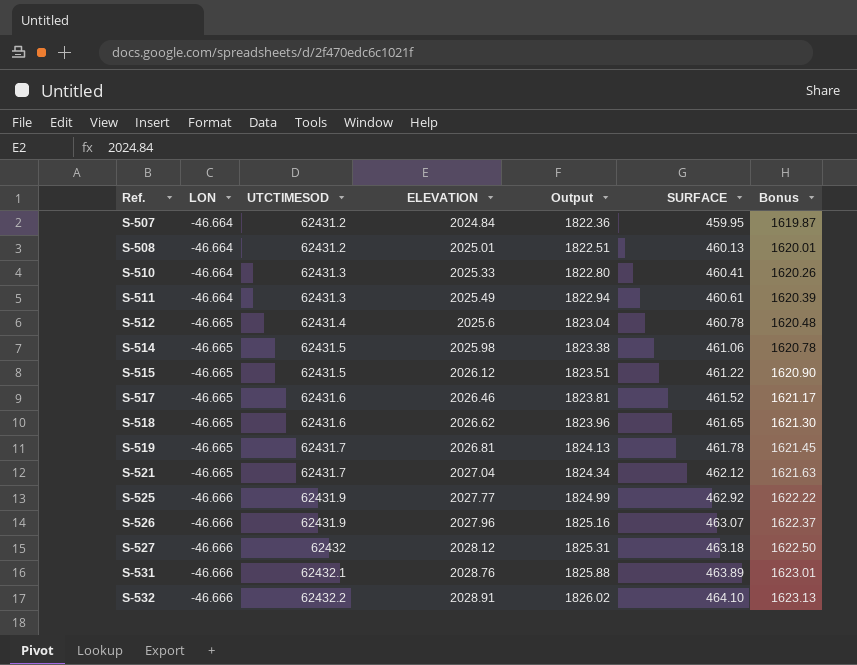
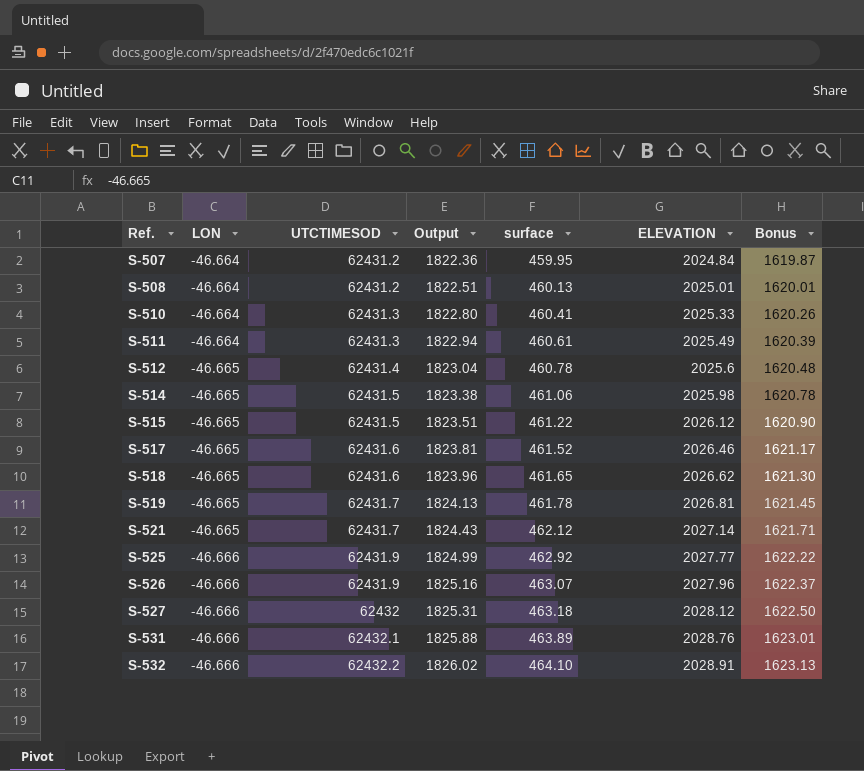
column name: SURFACE -> surface
column ELEVATION | position: 4 -> 6
S-521 | Output: 1824.34 -> 1824.43
S-521 | ELEVATION: 2027.04 -> 2027.14
S-521 | Bonus: 1621.63 -> 1621.71

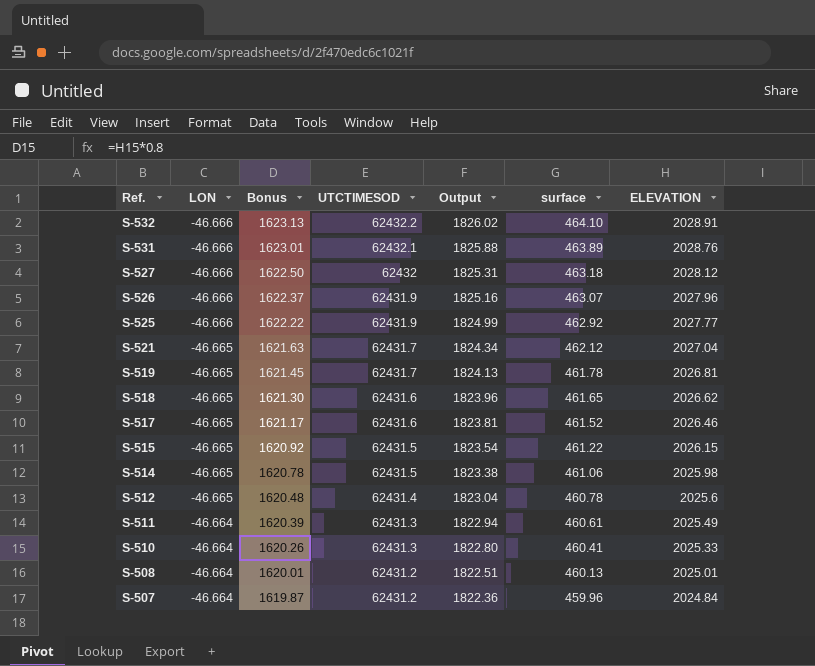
row order: Ref. ascending -> Ref. descending
column Bonus | position: 7 -> 3
S-521 | Bonus: 1621.71 -> 1621.63
S-521 | Output: 1824.43 -> 1824.34
S-521 | ELEVATION: 2027.14 -> 2027.04
S-515 | Bonus: 1620.90 -> 1620.92
S-515 | Output: 1823.51 -> 1823.54
S-515 | ELEVATION: 2026.12 -> 2026.15
S-507 | surface: 459.95 -> 459.96

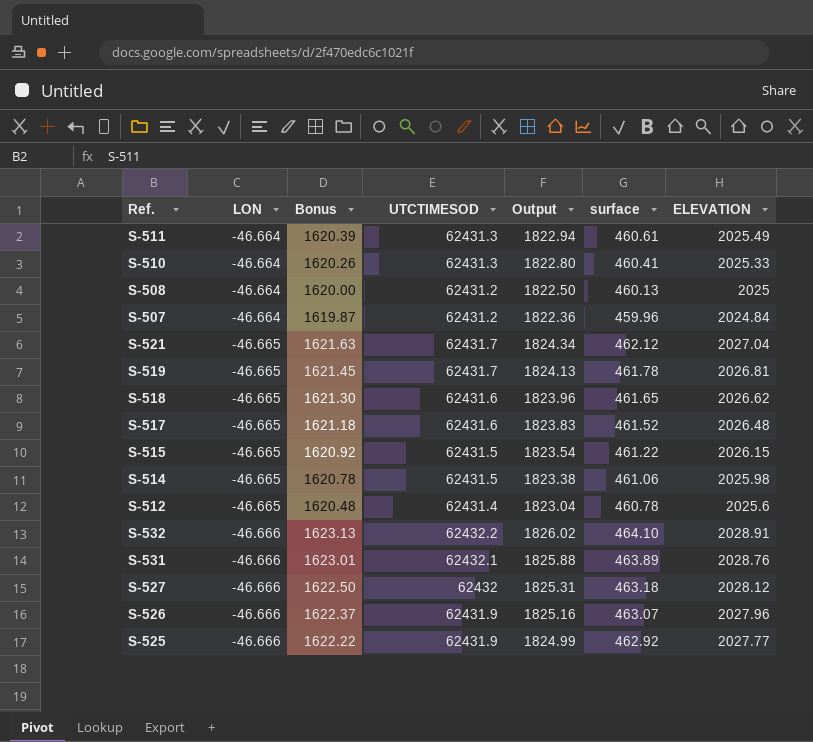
row order: Ref. descending -> LON descending
S-508 | Bonus: 1620.01 -> 1620.00
S-508 | Output: 1822.51 -> 1822.50
S-508 | ELEVATION: 2025.01 -> 2025
S-517 | Bonus: 1621.17 -> 1621.18
S-517 | Output: 1823.81 -> 1823.83
S-517 | ELEVATION: 2026.46 -> 2026.48

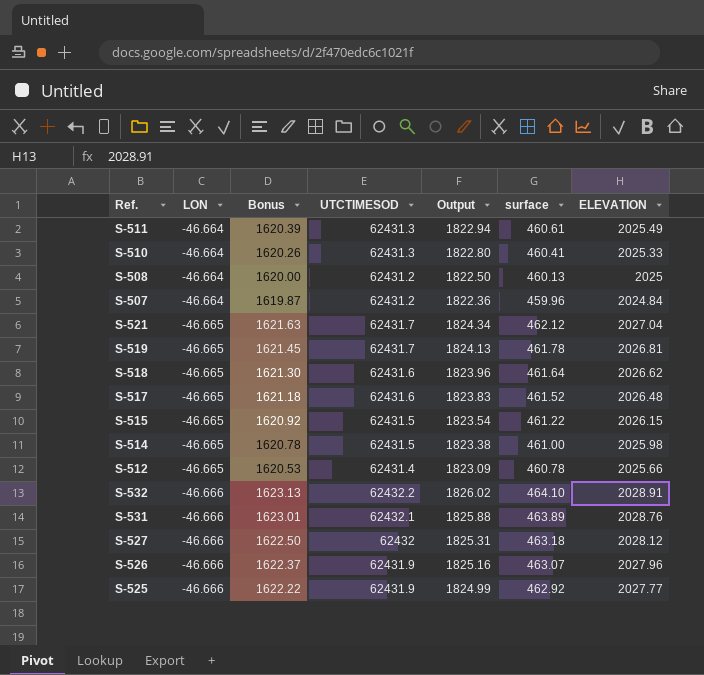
S-518 | surface: 461.65 -> 461.64
S-514 | surface: 461.06 -> 461.00
S-512 | Bonus: 1620.48 -> 1620.53
S-512 | Output: 1823.04 -> 1823.09
S-512 | ELEVATION: 2025.6 -> 2025.66

